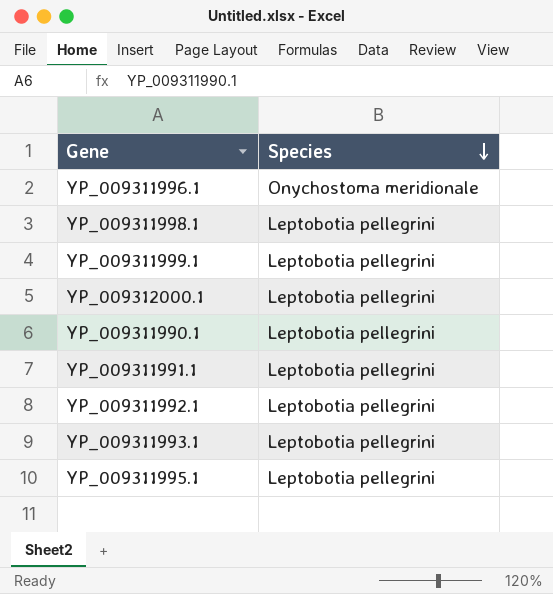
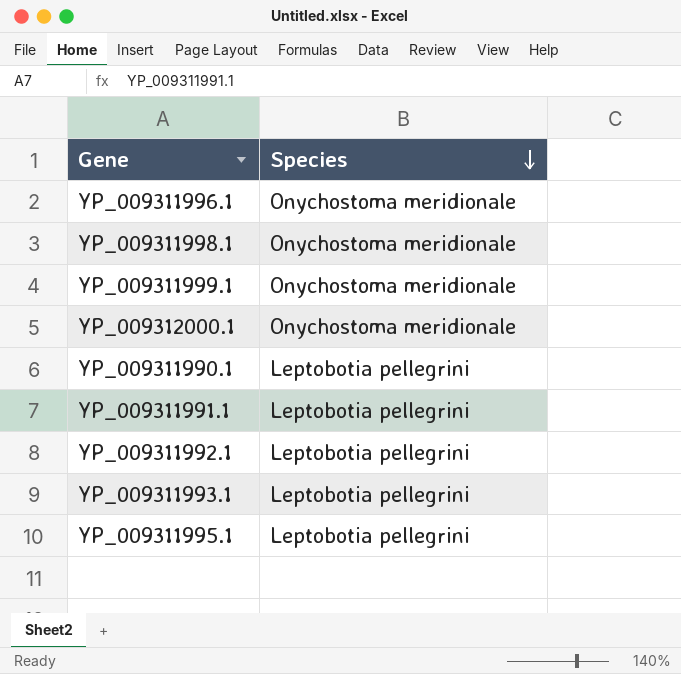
YP_009311998.1 | Species: Leptobotia pellegrini -> Onychostoma meridionale
YP_009311999.1 | Species: Leptobotia pellegrini -> Onychostoma meridionale
YP_009312000.1 | Species: Leptobotia pellegrini -> Onychostoma meridionale

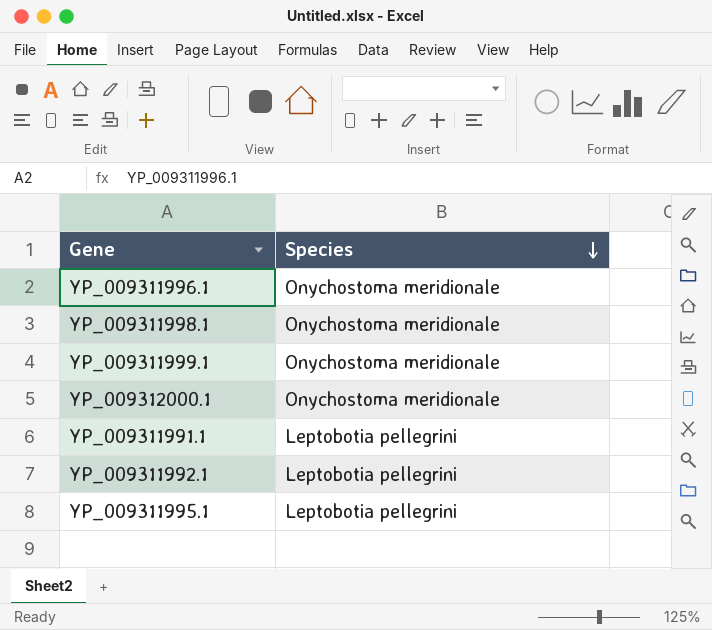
row YP_009311990.1: Leptobotia pellegrini -> none
row YP_009311993.1: Leptobotia pellegrini -> none

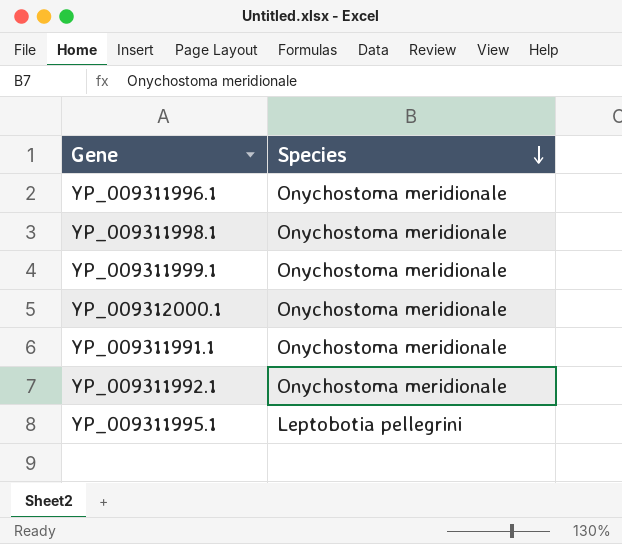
YP_009311991.1 | Species: Leptobotia pellegrini -> Onychostoma meridionale
YP_009311992.1 | Species: Leptobotia pellegrini -> Onychostoma meridionale

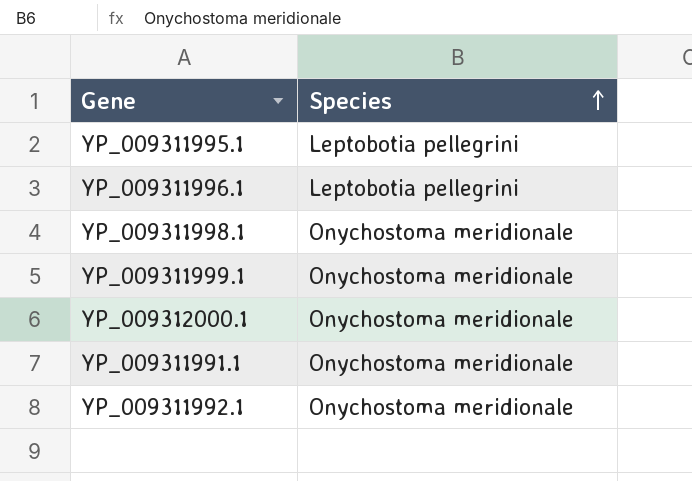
row order: Species descending -> Species ascending
YP_009311996.1 | Species: Onychostoma meridionale -> Leptobotia pellegrini

